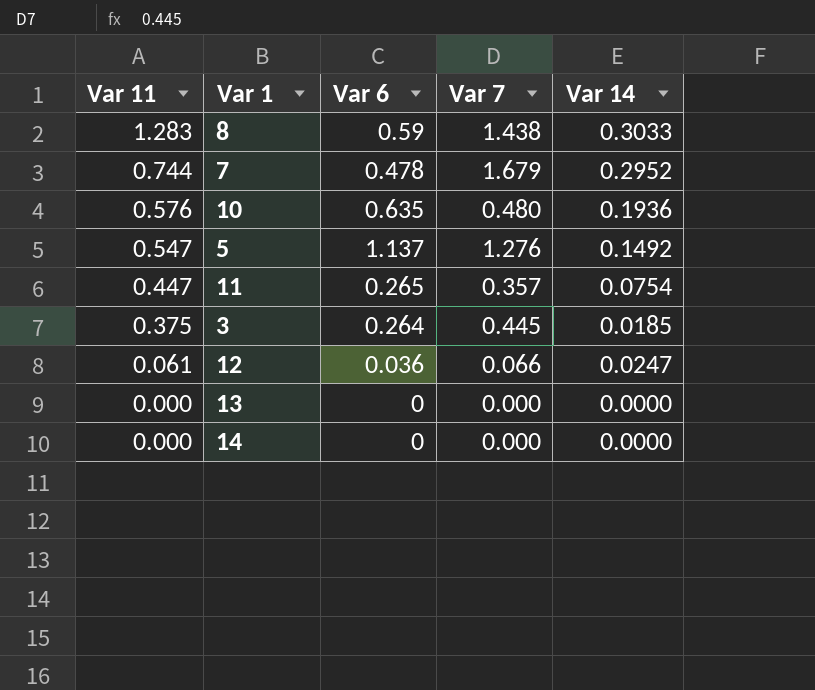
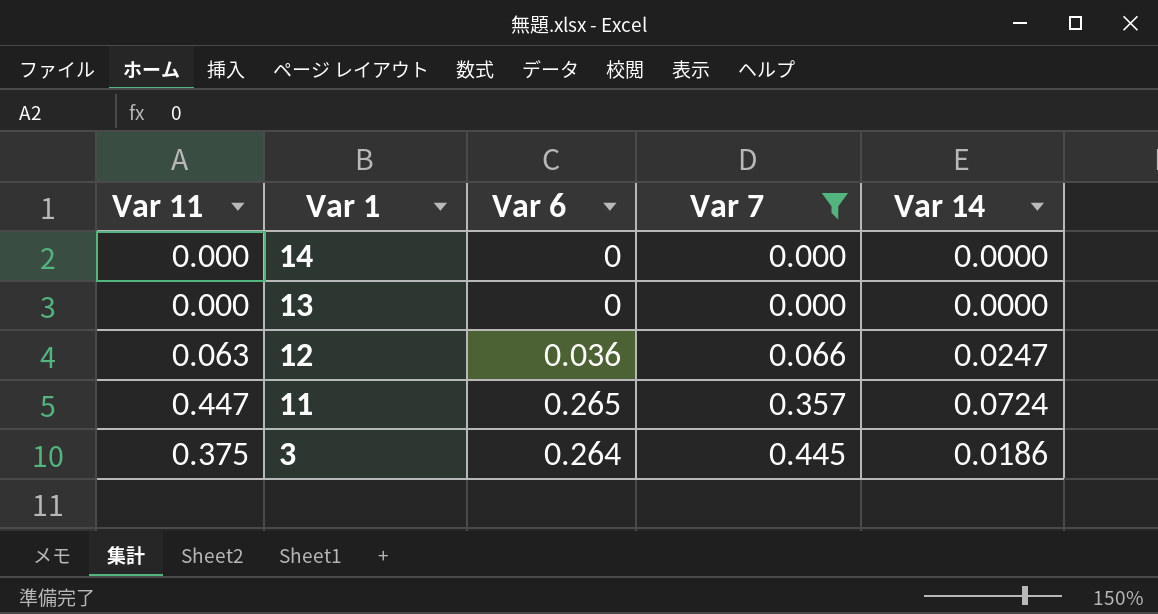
filter: none -> Var 7 <= 0.445
row order: Var 11 descending -> Var 1 descending
12 | Var 11: 0.061 -> 0.063
11 | Var 14: 0.0754 -> 0.0724
3 | Var 14: 0.0185 -> 0.0186

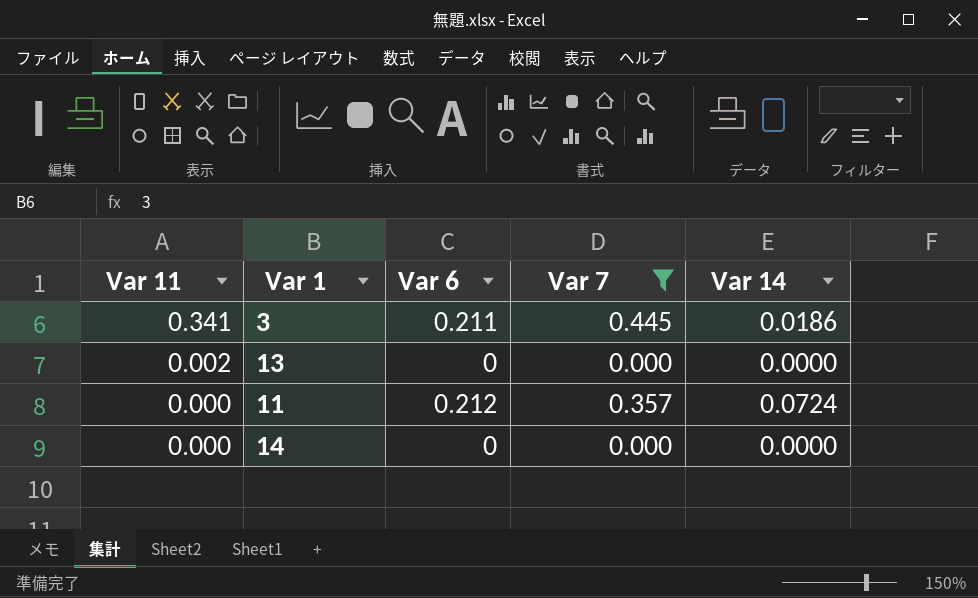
row order: Var 1 descending -> Var 11 descending
row 12: 0.063 | 0.036 | 0.066 | 0.0247 -> none
3 | Var 11: 0.375 -> 0.341
3 | Var 6: 0.264 -> 0.211
13 | Var 11: 0.000 -> 0.002
11 | Var 11: 0.447 -> 0.000
11 | Var 6: 0.265 -> 0.212

